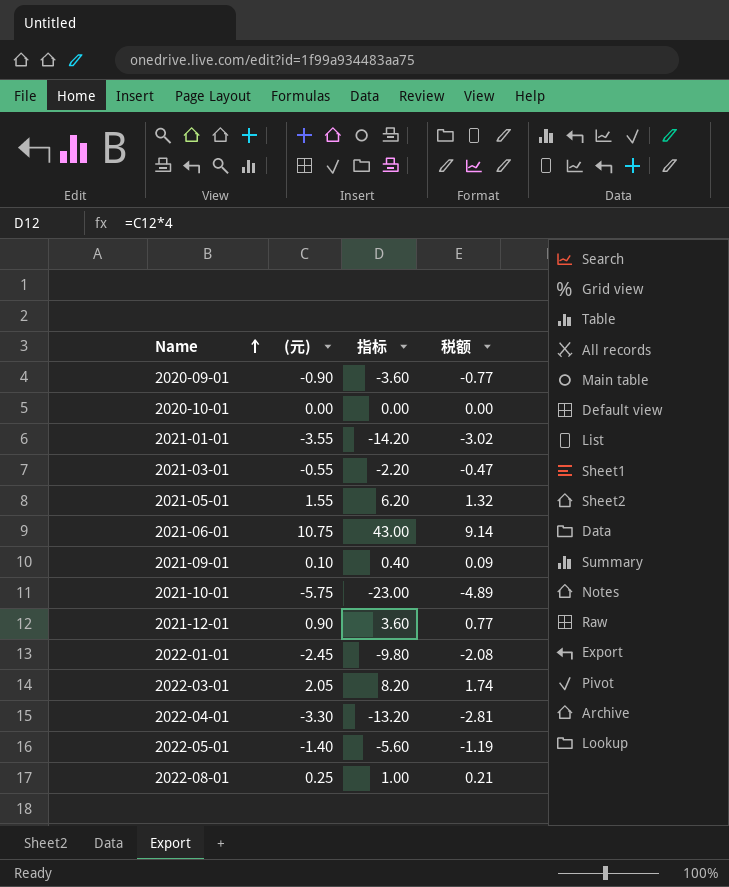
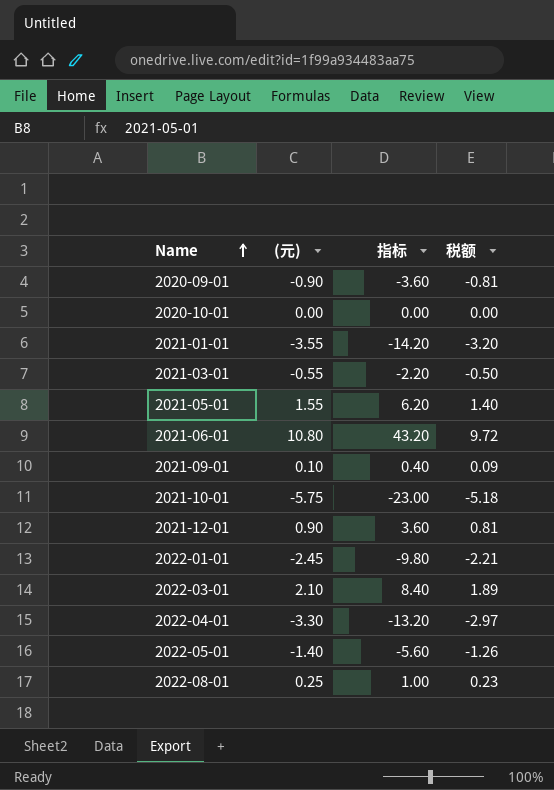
column 税额 | formula: [(元)] * 0.85 -> [(元)] * 0.9
2021-06-01 | (元): 10.75 -> 10.80
2021-06-01 | 指标: 43.00 -> 43.20
2022-03-01 | (元): 2.05 -> 2.10
2022-03-01 | 指标: 8.20 -> 8.40

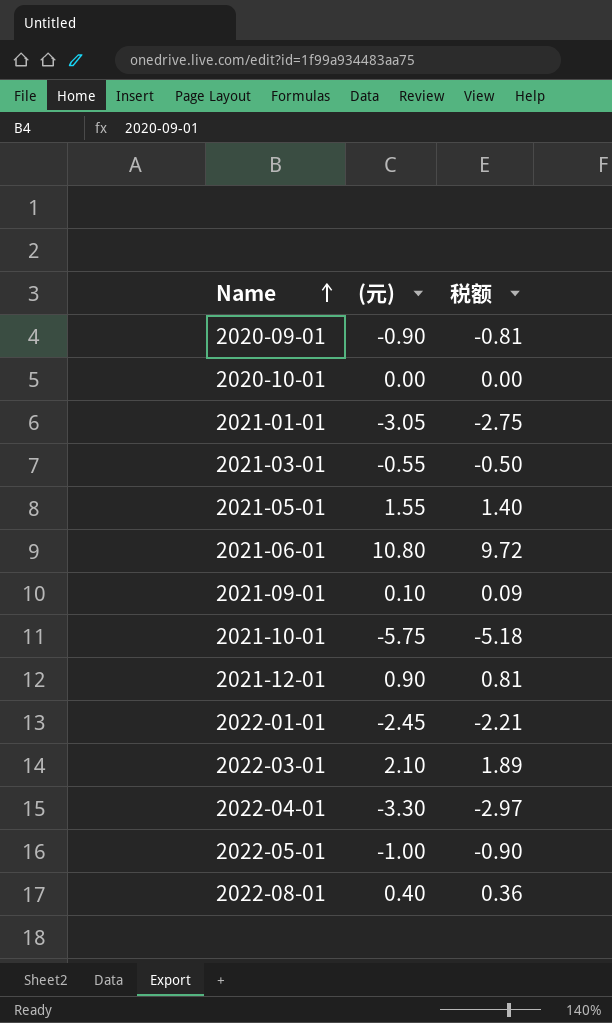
column 指标 | formula: [(元)] * 4 -> none
2021-01-01 | (元): -3.55 -> -3.05
2021-01-01 | 税额: -3.20 -> -2.75
2022-05-01 | (元): -1.40 -> -1.00
2022-05-01 | 税额: -1.26 -> -0.90
2022-08-01 | (元): 0.25 -> 0.40
2022-08-01 | 税额: 0.23 -> 0.36

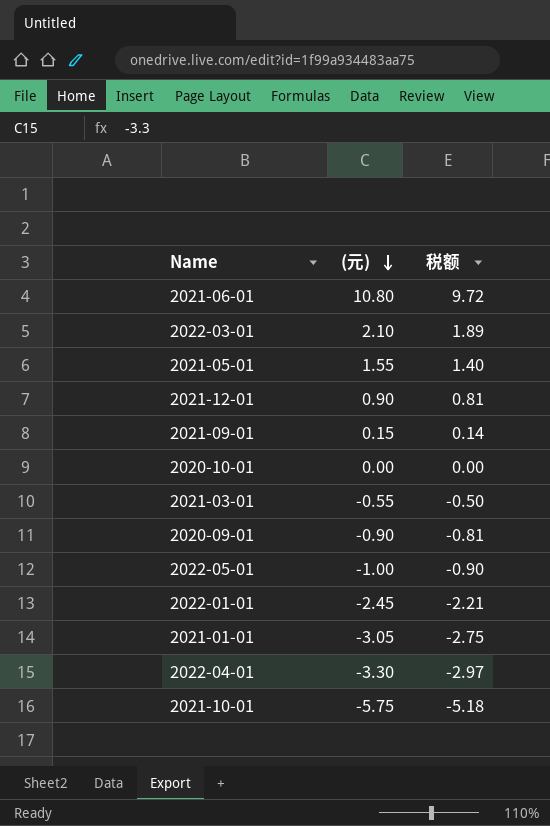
row order: Name ascending -> (元) descending
row 2022-08-01: 0.40 | 0.36 -> none
2021-09-01 | (元): 0.10 -> 0.15
2021-09-01 | 税额: 0.09 -> 0.14

